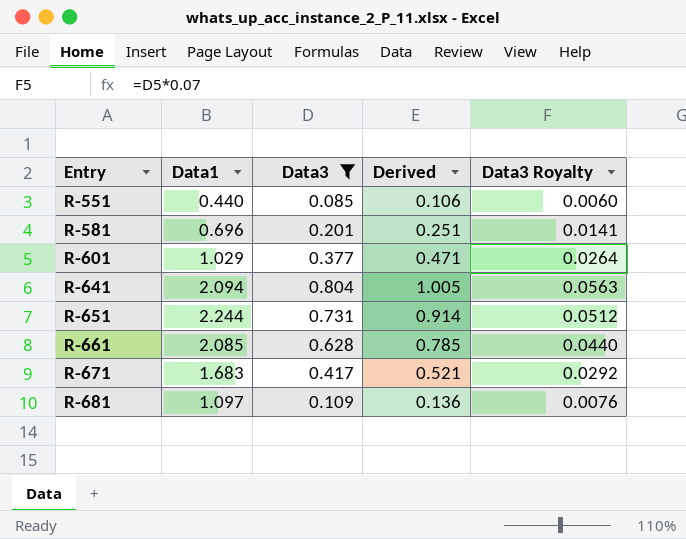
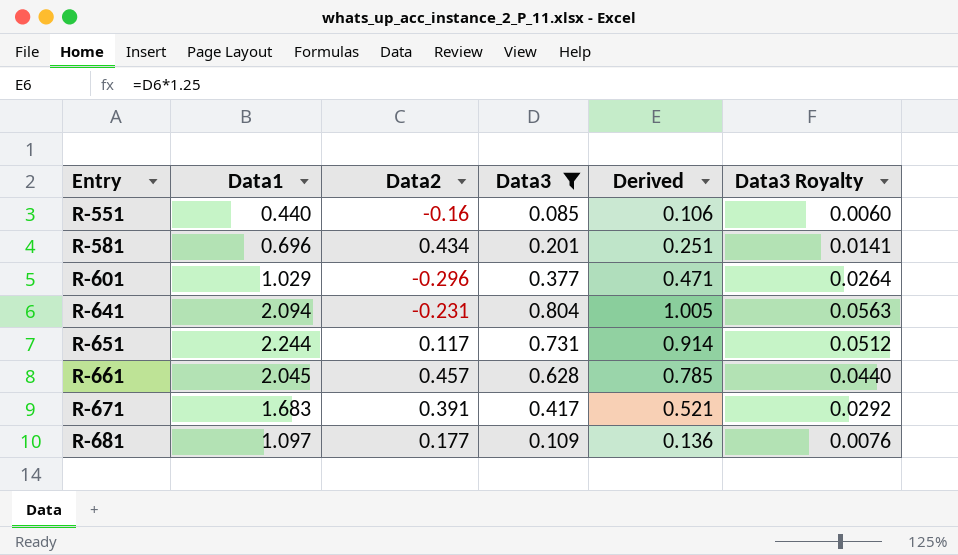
column Data2 | position: none -> 3
R-661 | Data1: 2.085 -> 2.045

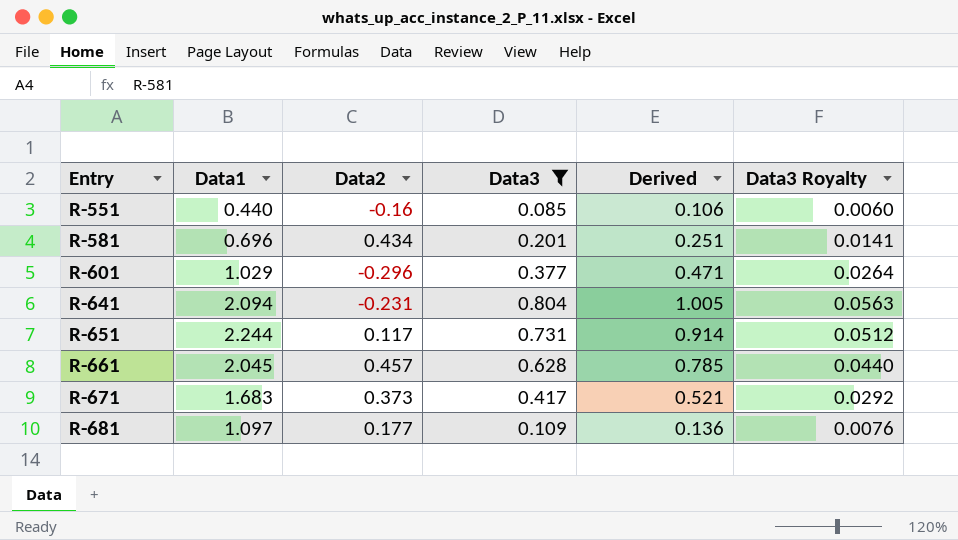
R-671 | Data2: 0.391 -> 0.373

